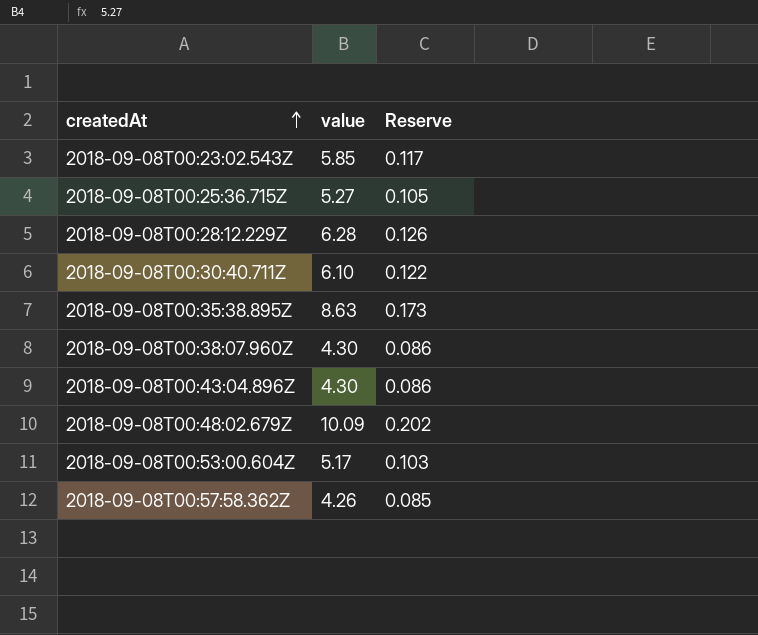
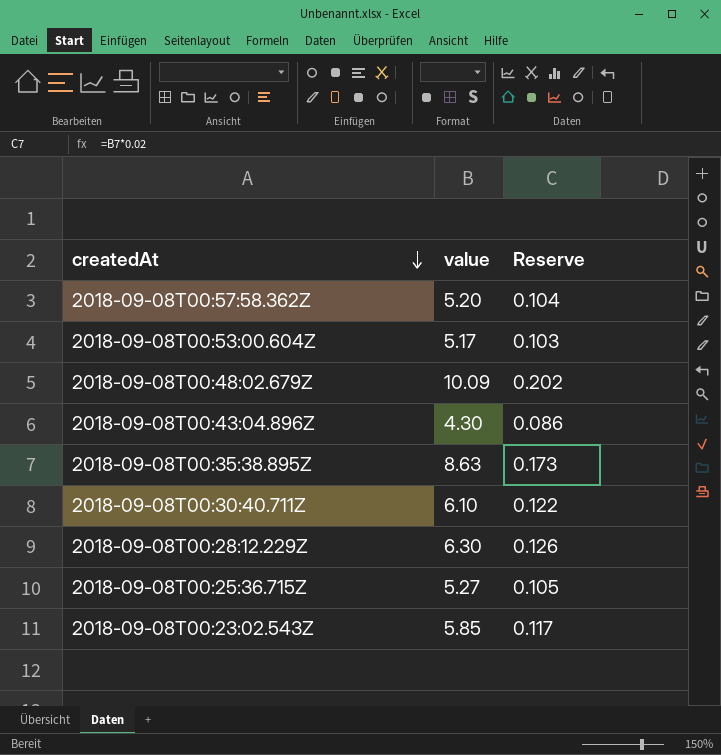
row order: createdAt ascending -> createdAt descending
row 2018-09-08T00:38:07.960Z: 4.30 | 0.086 -> none
2018-09-08T00:57:58.362Z | value: 4.26 -> 5.20
2018-09-08T00:57:58.362Z | Reserve: 0.085 -> 0.104
2018-09-08T00:28:12.229Z | value: 6.28 -> 6.30

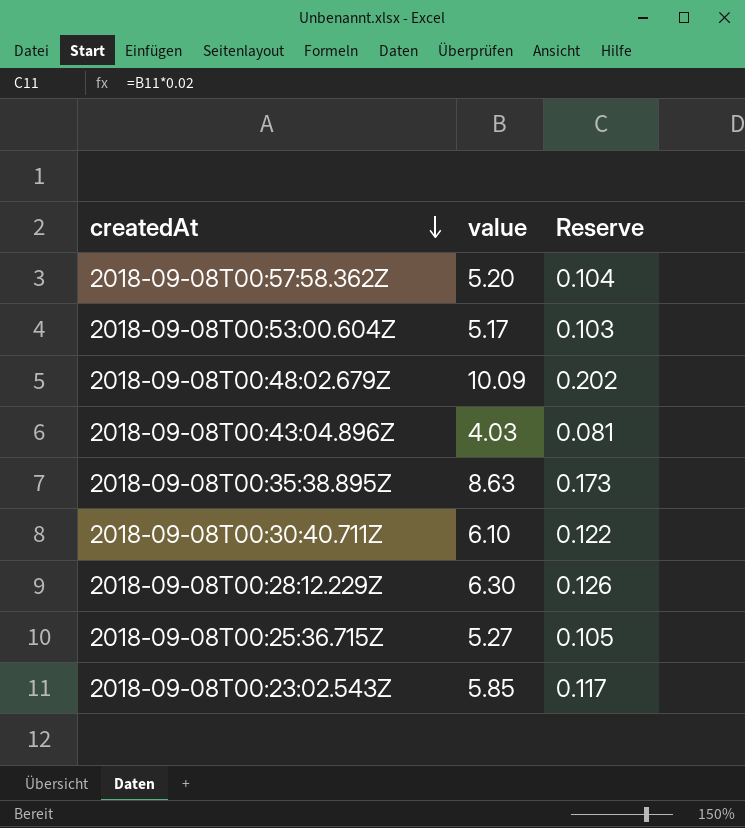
2018-09-08T00:43:04.896Z | value: 4.30 -> 4.03
2018-09-08T00:43:04.896Z | Reserve: 0.086 -> 0.081

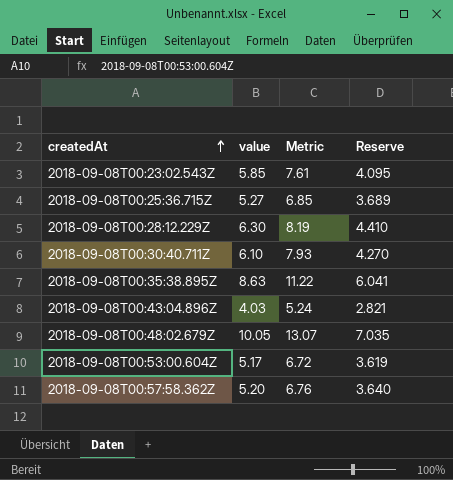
row order: createdAt descending -> createdAt ascending
column Metric | formula: none -> [value] * 1.3
column Reserve | formula: [value] * 0.02 -> [value] * 0.7
2018-09-08T00:48:02.679Z | value: 10.09 -> 10.05

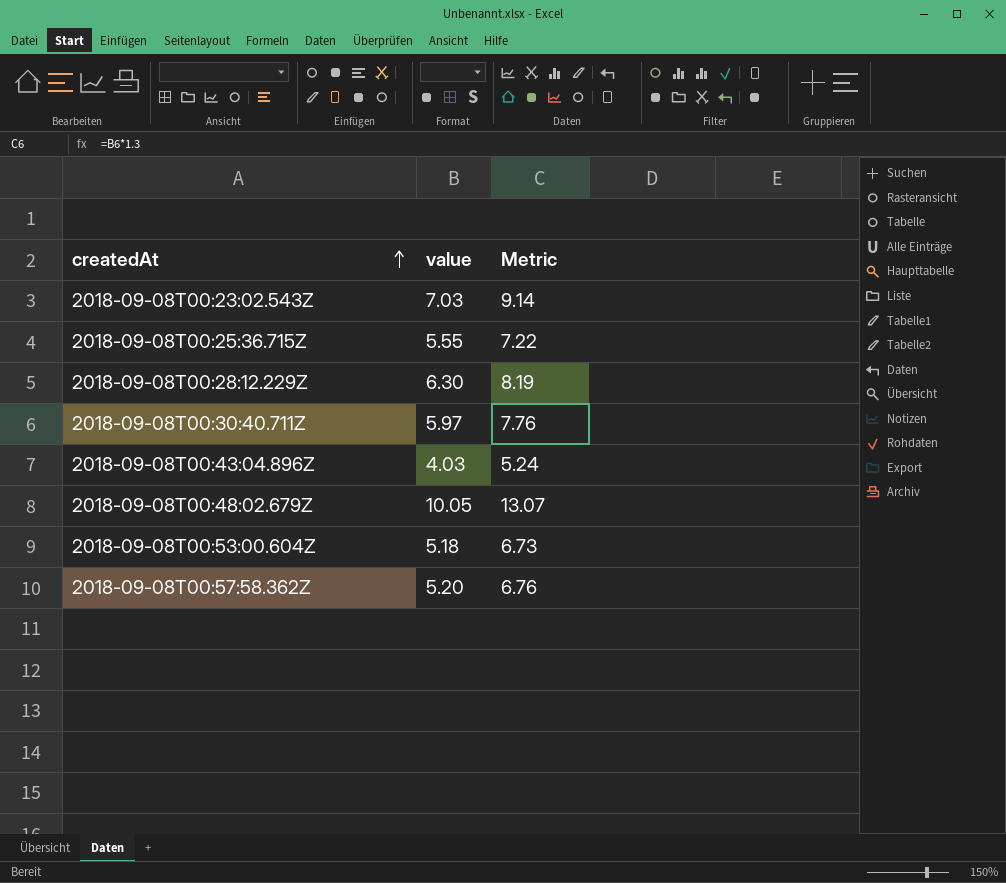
column Reserve | formula: [value] * 0.7 -> none
row 2018-09-08T00:35:38.895Z: 8.63 | 11.22 | 6.041 -> none
2018-09-08T00:23:02.543Z | value: 5.85 -> 7.03
2018-09-08T00:23:02.543Z | Metric: 7.61 -> 9.14
2018-09-08T00:25:36.715Z | value: 5.27 -> 5.55
2018-09-08T00:25:36.715Z | Metric: 6.85 -> 7.22
2018-09-08T00:30:40.711Z | value: 6.10 -> 5.97
2018-09-08T00:30:40.711Z | Metric: 7.93 -> 7.76
2018-09-08T00:53:00.604Z | value: 5.17 -> 5.18
2018-09-08T00:53:00.604Z | Metric: 6.72 -> 6.73

